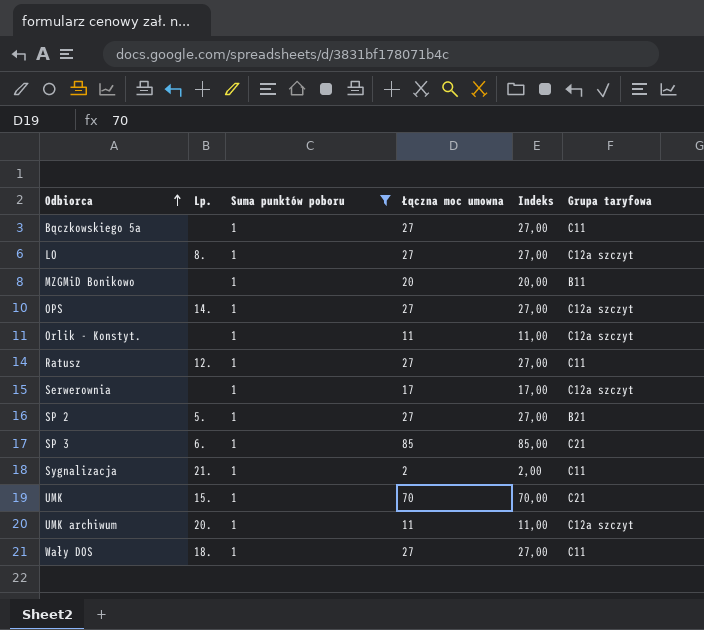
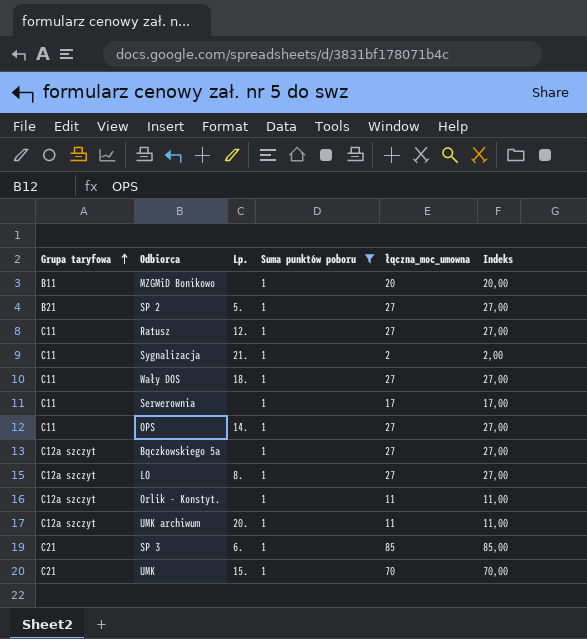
row order: Odbiorca ascending -> Grupa taryfowa ascending
column Grupa taryfowa | position: 6 -> 1
column name: Łączna moc umowna -> łączna_moc_umowna
Serwerownia | Grupa taryfowa: C12a szczyt -> C11
OPS | Grupa taryfowa: C12a szczyt -> C11
Bączkowskiego 5a | Grupa taryfowa: C11 -> C12a szczyt

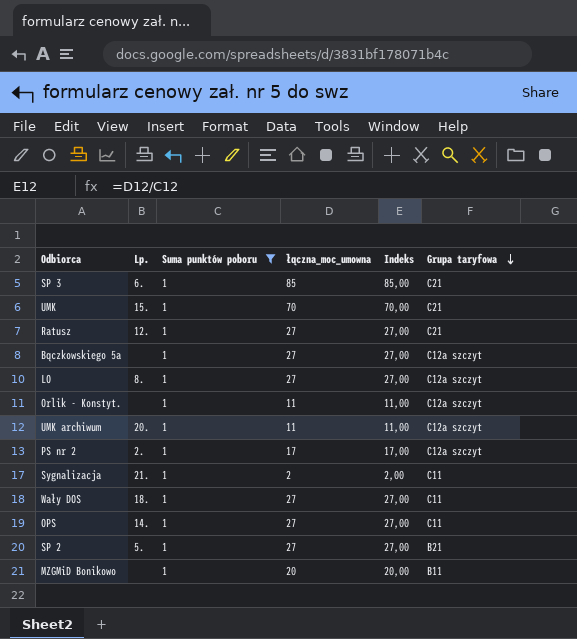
row order: Grupa taryfowa ascending -> Grupa taryfowa descending
column Grupa taryfowa | position: 1 -> 6
row Serwerownia: C11 | none | 1 | 17 | 17,00 -> none
Ratusz | Grupa taryfowa: C11 -> C21
row PS nr 2: none -> 2. | 1 | 17 | 17,00 | C12a szczyt

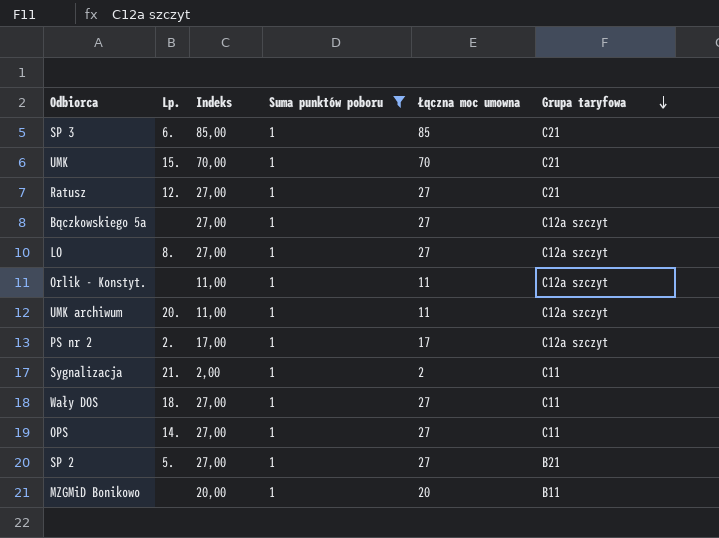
column Indeks | position: 5 -> 3
column name: łączna_moc_umowna -> Łączna moc umowna

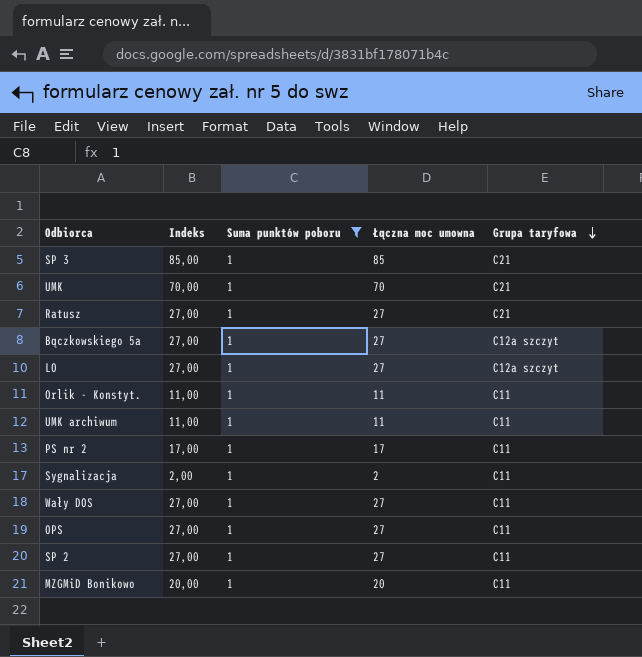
column Lp. | position: 2 -> none
Orlik - Konstyt. | Grupa taryfowa: C12a szczyt -> C11
UMK archiwum | Grupa taryfowa: C12a szczyt -> C11
PS nr 2 | Grupa taryfowa: C12a szczyt -> C11
SP 2 | Grupa taryfowa: B21 -> C11
MZGMiD Bonikowo | Grupa taryfowa: B11 -> C11

